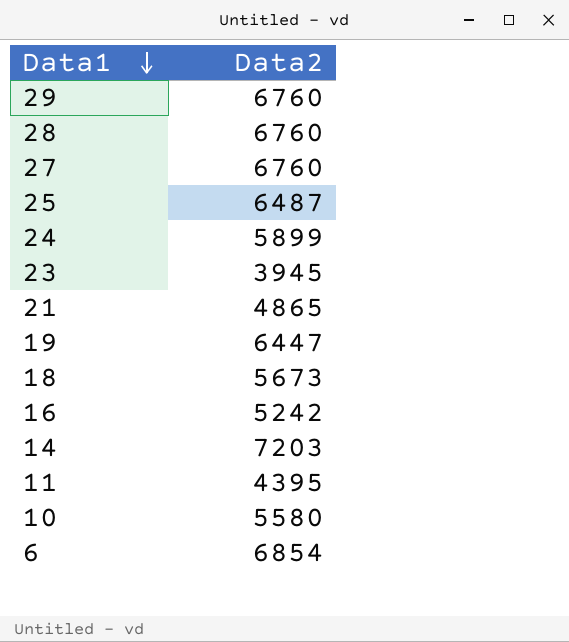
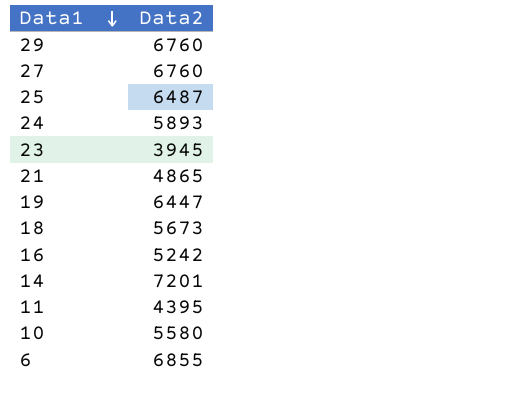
row 28: 6760 -> none
24 | Data2: 5899 -> 5893
14 | Data2: 7203 -> 7201
6 | Data2: 6854 -> 6855

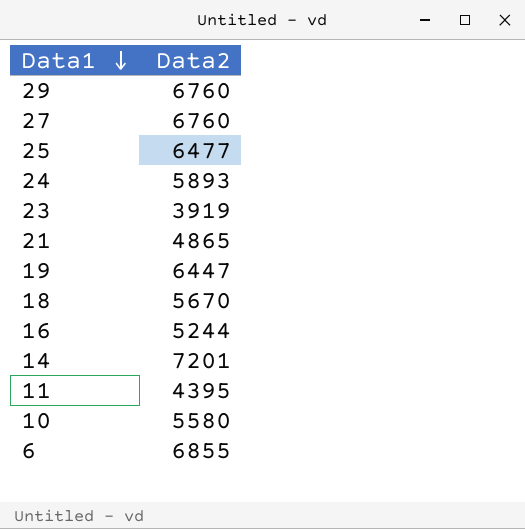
25 | Data2: 6487 -> 6477
23 | Data2: 3945 -> 3919
18 | Data2: 5673 -> 5670
16 | Data2: 5242 -> 5244

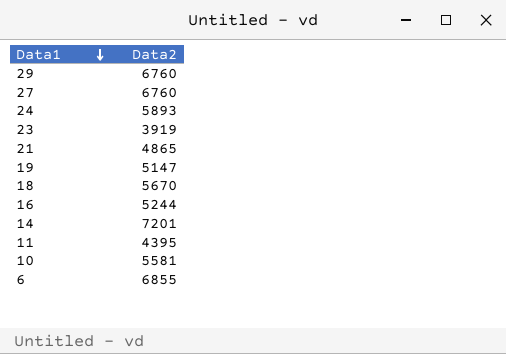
row 25: 6477 -> none
19 | Data2: 6447 -> 5147
10 | Data2: 5580 -> 5581

